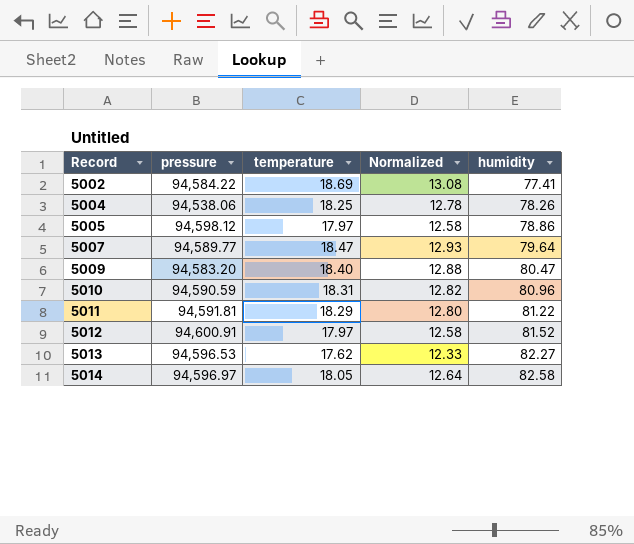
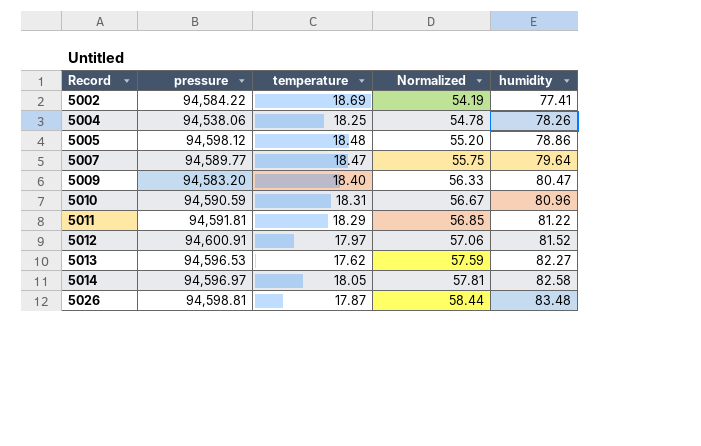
column Normalized | formula: [temperature] * 0.7 -> [humidity] * 0.7
5005 | temperature: 17.97 -> 18.48
row 5026: none -> 94,598.81 | 17.87 | 58.44 | 83.48

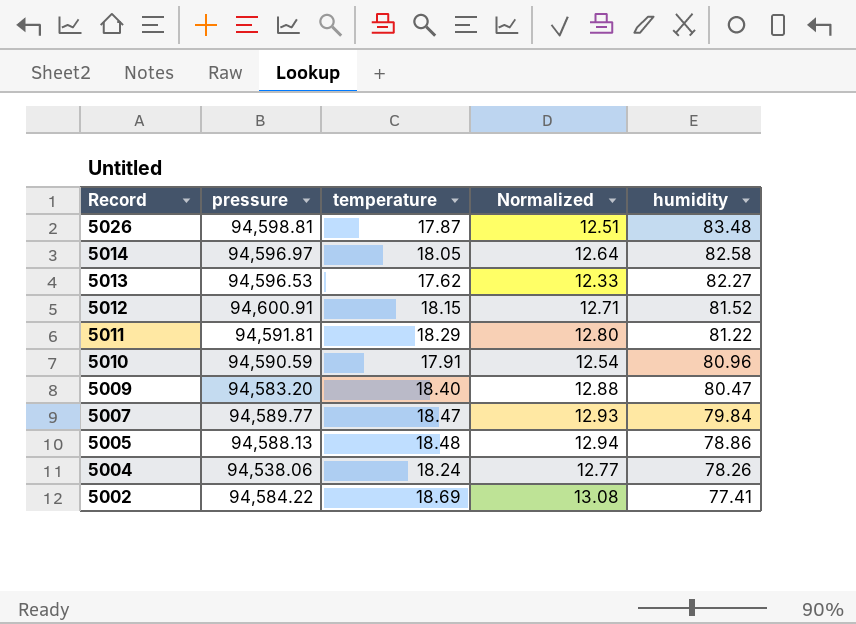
row order: Record ascending -> Record descending
column Normalized | formula: [humidity] * 0.7 -> [temperature] * 0.7
5012 | temperature: 17.97 -> 18.15
5010 | temperature: 18.31 -> 17.91
5007 | humidity: 79.64 -> 79.84
5005 | pressure: 94,598.12 -> 94,588.13
5004 | temperature: 18.25 -> 18.24

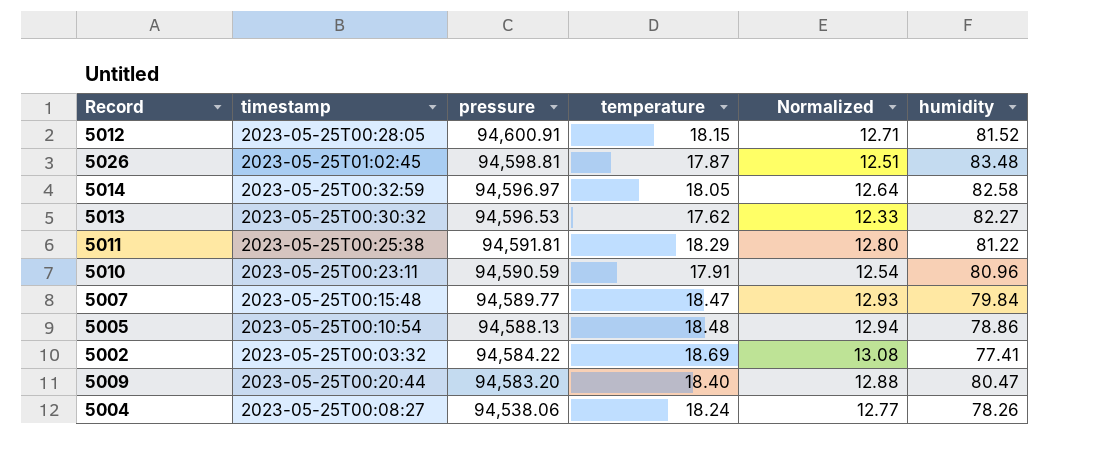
row order: Record descending -> pressure descending
column timestamp | position: none -> 2

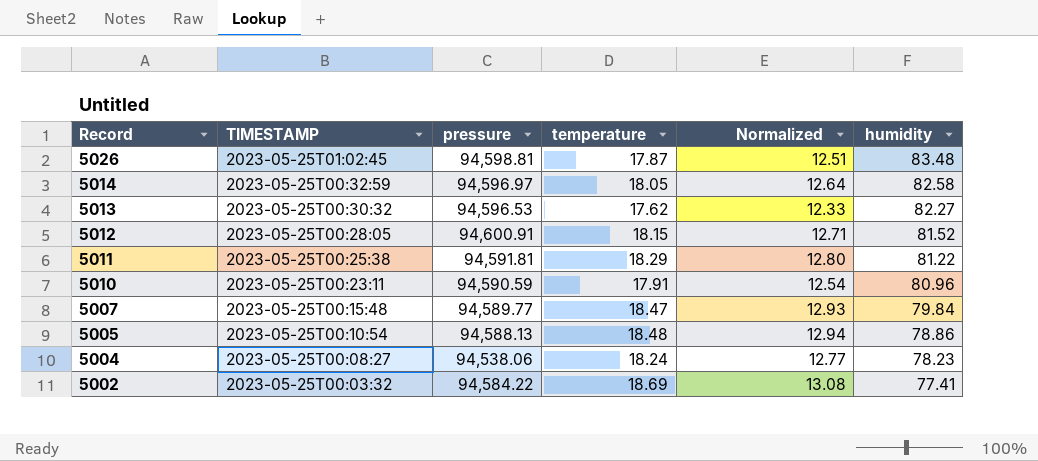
row order: pressure descending -> Record descending
column name: timestamp -> TIMESTAMP
row 5009: 2023-05-25T00:20:44 | 94,583.20 | 18.40 | 12.88 | 80.47 -> none
5004 | humidity: 78.26 -> 78.23

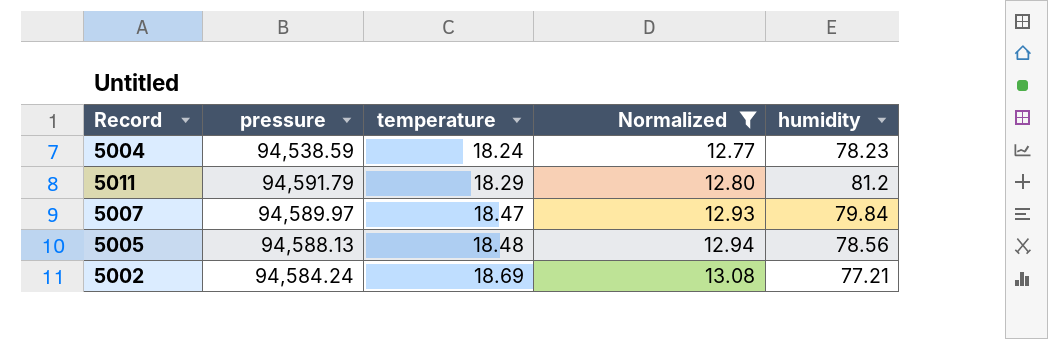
filter: none -> Normalized >= 12.77
row order: Record descending -> temperature ascending
column TIMESTAMP | position: 2 -> none
5004 | pressure: 94,538.06 -> 94,538.59
5011 | pressure: 94,591.81 -> 94,591.79
5011 | humidity: 81.22 -> 81.2
5007 | pressure: 94,589.77 -> 94,589.97
5005 | humidity: 78.86 -> 78.56
5002 | pressure: 94,584.22 -> 94,584.24
5002 | humidity: 77.41 -> 77.21

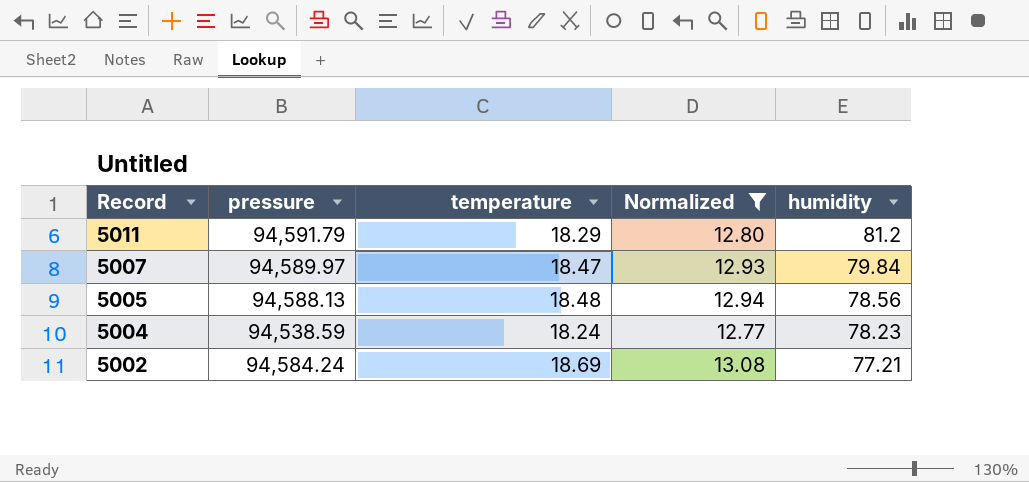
row order: temperature ascending -> Record descending

